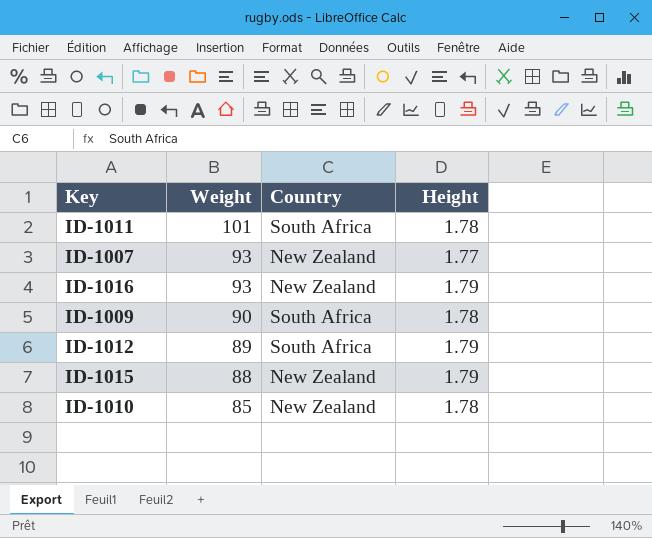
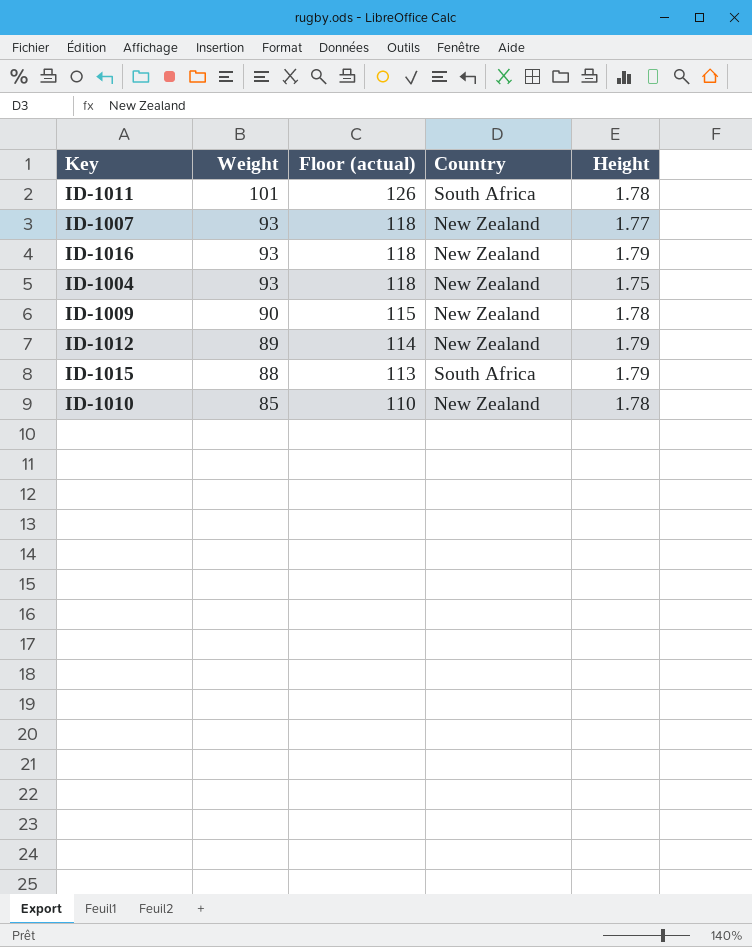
column Floor (actual) | formula: none -> [Weight] + 25
row ID-1004: none -> 93 | 118 | New Zealand | 1.75
ID-1009 | Country: South Africa -> New Zealand
ID-1012 | Country: South Africa -> New Zealand
ID-1015 | Country: New Zealand -> South Africa

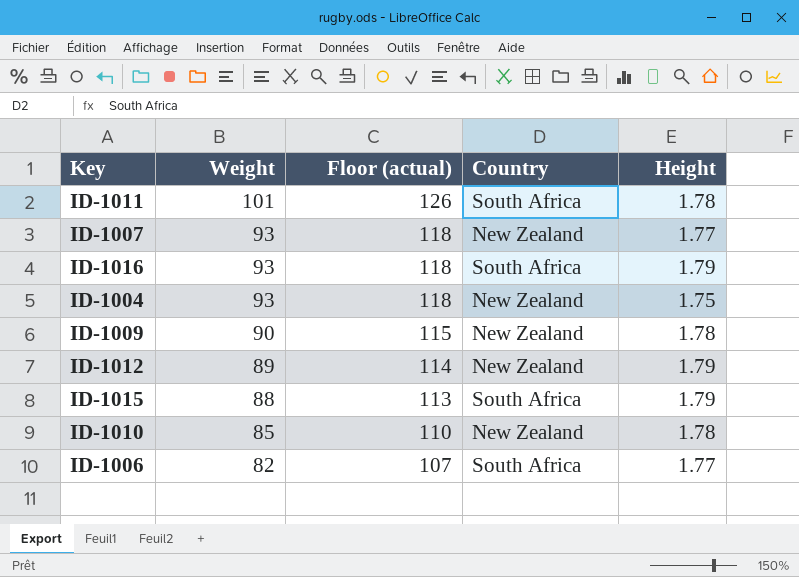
ID-1016 | Country: New Zealand -> South Africa
row ID-1006: none -> 82 | 107 | South Africa | 1.77

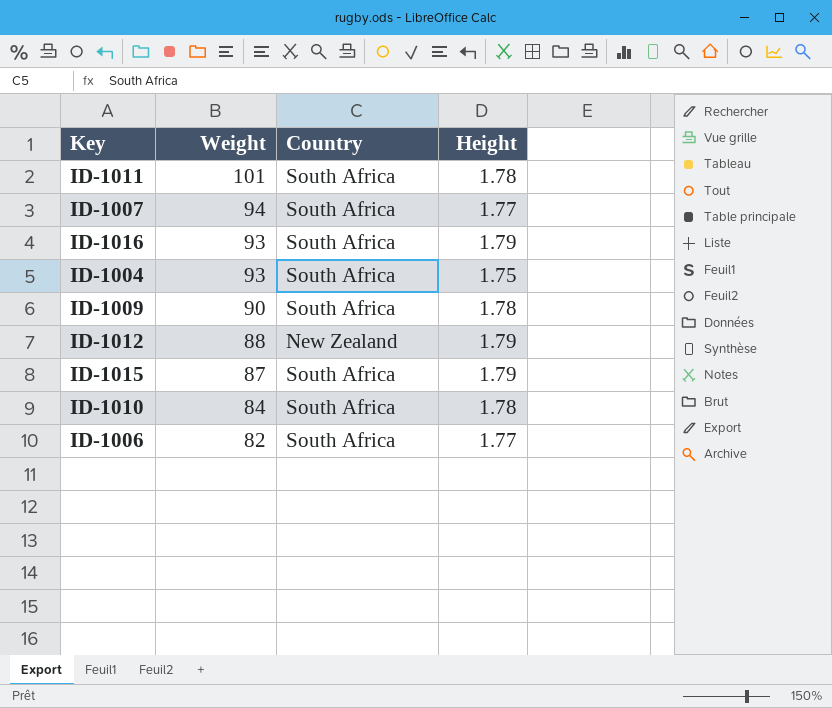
column Floor (actual) | formula: [Weight] + 25 -> none
ID-1007 | Weight: 93 -> 94
ID-1007 | Country: New Zealand -> South Africa
ID-1004 | Country: New Zealand -> South Africa
ID-1009 | Country: New Zealand -> South Africa
ID-1012 | Weight: 89 -> 88
ID-1015 | Weight: 88 -> 87
ID-1010 | Weight: 85 -> 84
ID-1010 | Country: New Zealand -> South Africa

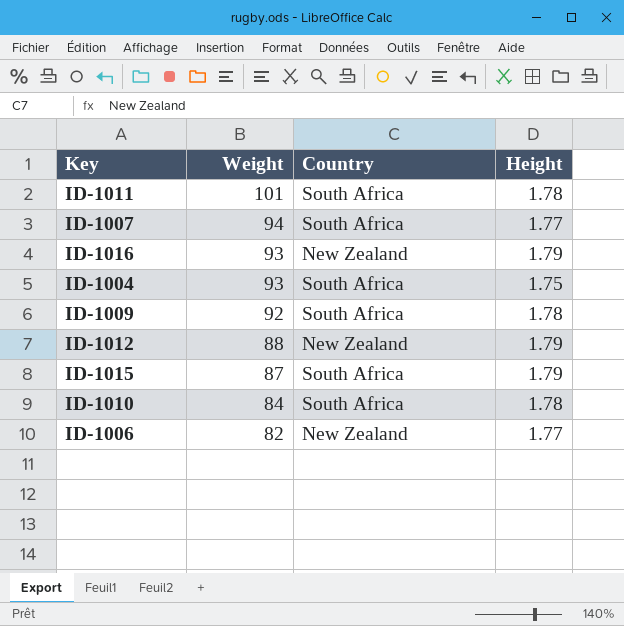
ID-1016 | Country: South Africa -> New Zealand
ID-1009 | Weight: 90 -> 92
ID-1006 | Country: South Africa -> New Zealand

